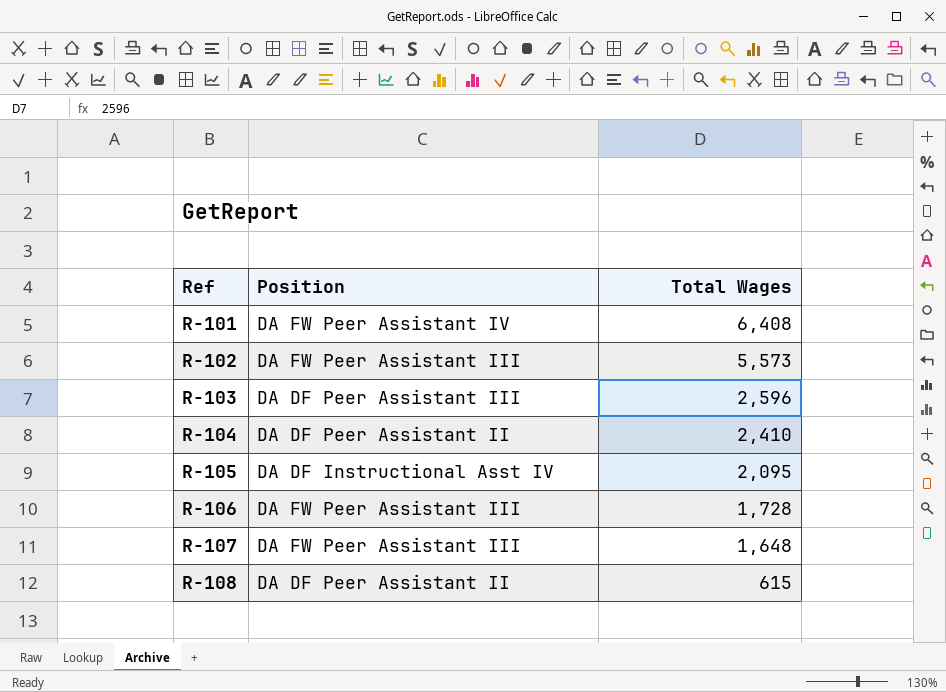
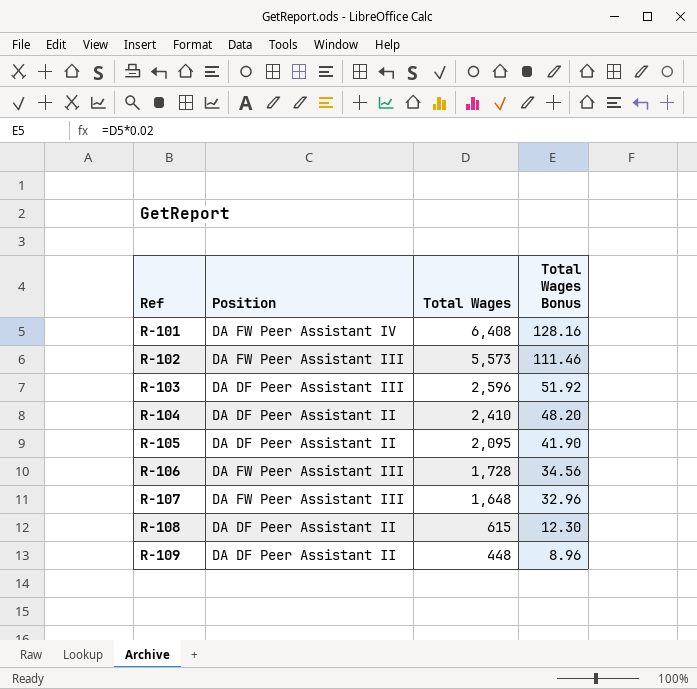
column Total Wages Bonus | formula: none -> [Total Wages] * 0.02
R-105 | Position: DA DF Instructional Asst IV -> DA DF Peer Assistant II
row R-109: none -> DA DF Peer Assistant II | 448 | 8.96

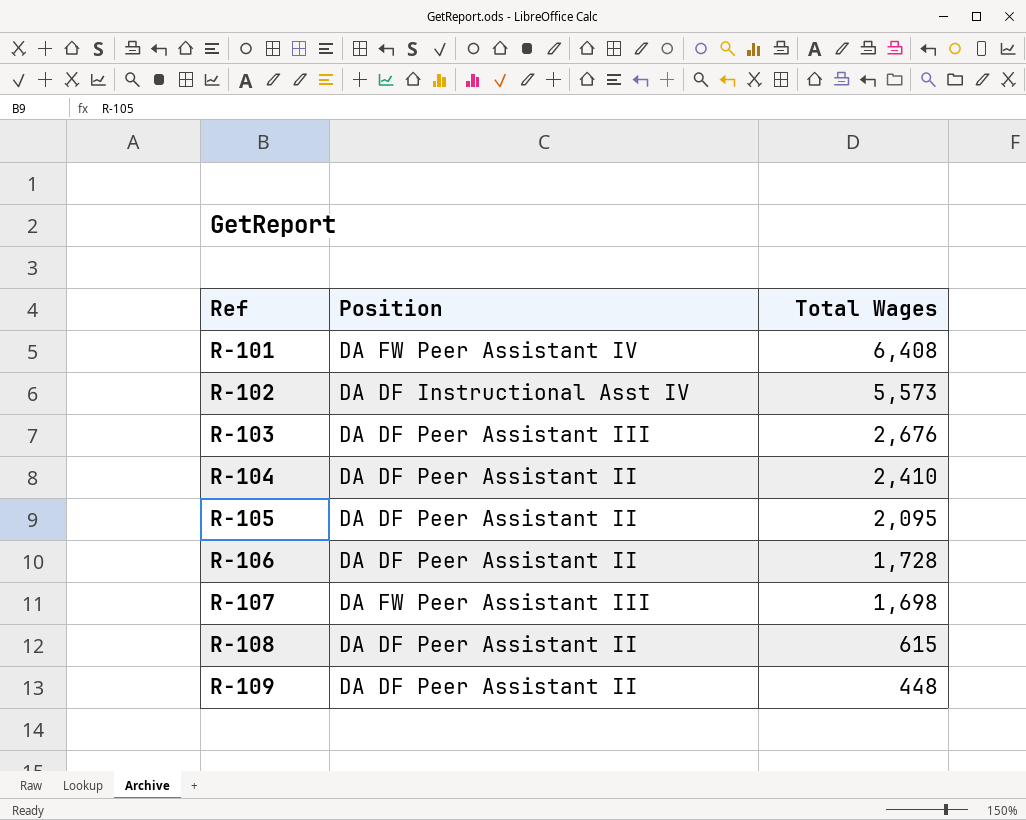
column Total Wages Bonus | formula: [Total Wages] * 0.02 -> none
R-102 | Position: DA FW Peer Assistant III -> DA DF Instructional Asst IV
R-103 | Total Wages: 2,596 -> 2,676
R-106 | Position: DA FW Peer Assistant III -> DA DF Peer Assistant II
R-107 | Total Wages: 1,648 -> 1,698

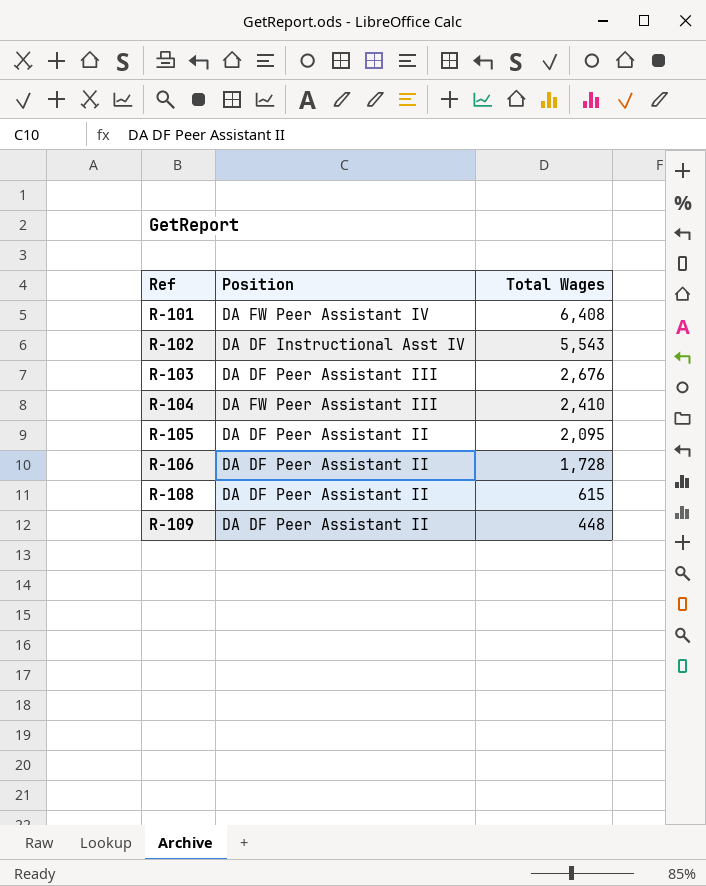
row R-107: DA FW Peer Assistant III | 1,698 -> none
R-102 | Total Wages: 5,573 -> 5,543
R-104 | Position: DA DF Peer Assistant II -> DA FW Peer Assistant III

